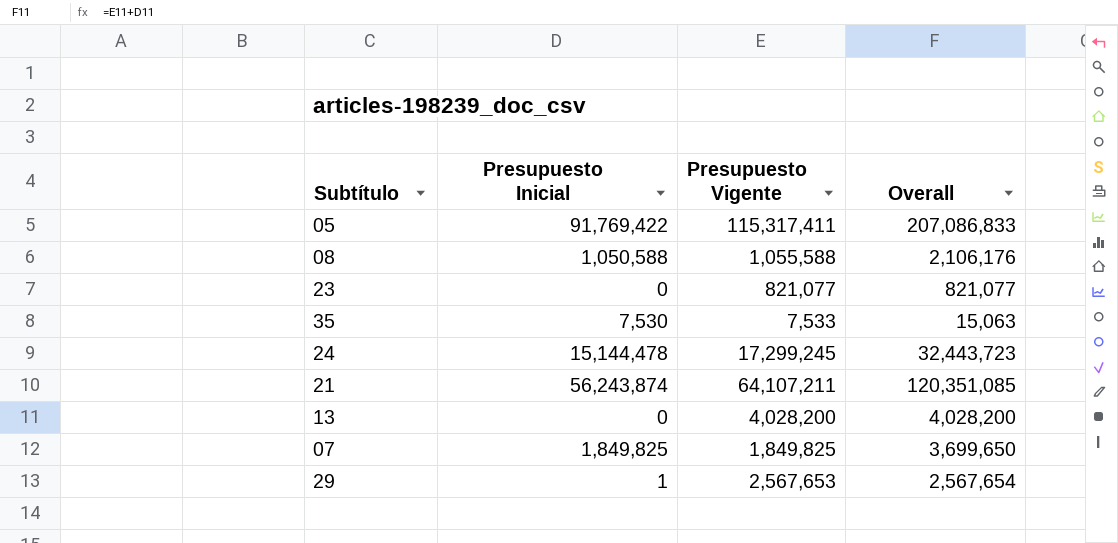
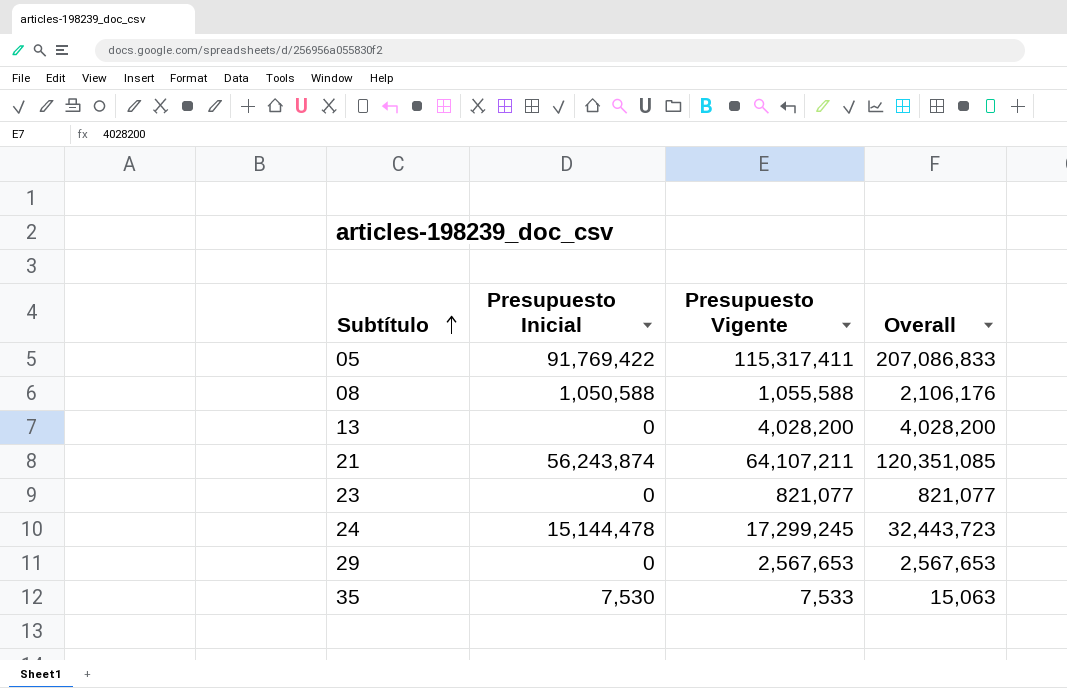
row order: none -> Subtítulo ascending
row 07: 1,849,825 | 1,849,825 | 3,699,650 -> none
29 | Presupuesto Inicial: 1 -> 0
29 | Overall: 2,567,654 -> 2,567,653

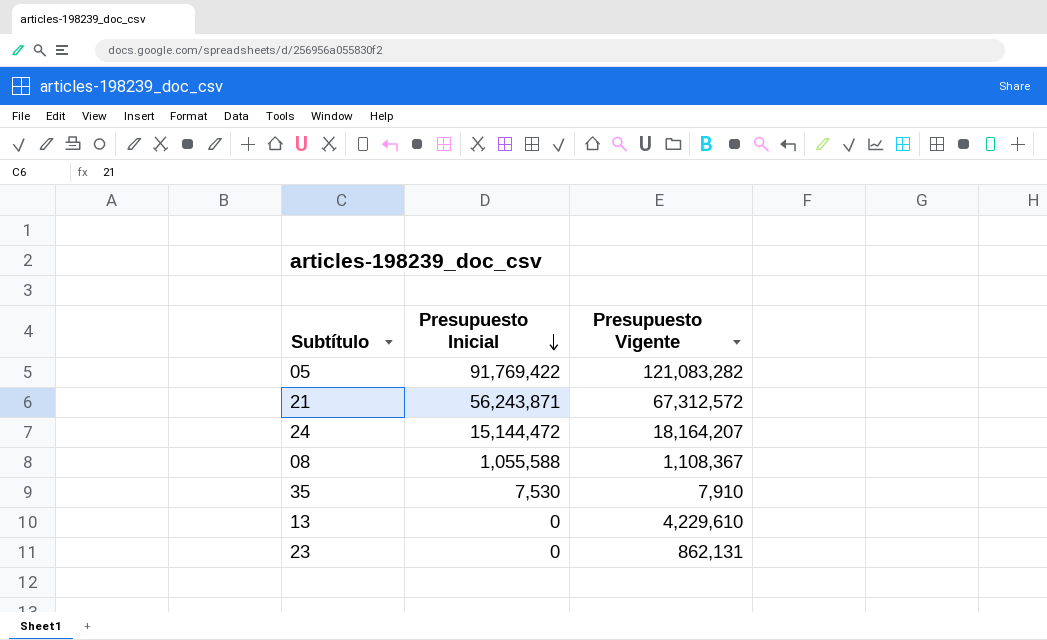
row order: Subtítulo ascending -> Presupuesto Inicial descending
column Overall | formula: [Presupuesto Inicial] + [Presupuesto Vigente] -> none
row 29: 0 | 2,567,653 | 2,567,653 -> none
05 | Presupuesto Vigente: 115,317,411 -> 121,083,282
21 | Presupuesto Inicial: 56,243,874 -> 56,243,871
21 | Presupuesto Vigente: 64,107,211 -> 67,312,572
24 | Presupuesto Inicial: 15,144,478 -> 15,144,472
24 | Presupuesto Vigente: 17,299,245 -> 18,164,207
08 | Presupuesto Inicial: 1,050,588 -> 1,055,588
08 | Presupuesto Vigente: 1,055,588 -> 1,108,367
35 | Presupuesto Vigente: 7,533 -> 7,910
13 | Presupuesto Vigente: 4,028,200 -> 4,229,610
23 | Presupuesto Vigente: 821,077 -> 862,131

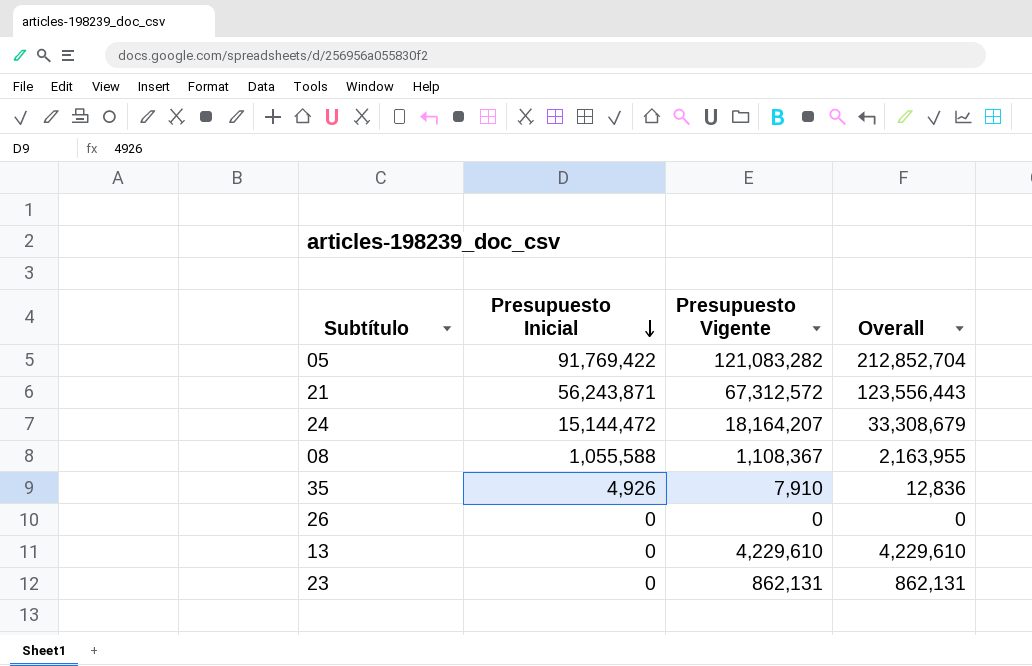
column Overall | formula: none -> [Presupuesto Inicial] + [Presupuesto Vigente]
35 | Presupuesto Inicial: 7,530 -> 4,926
row 26: none -> 0 | 0 | 0

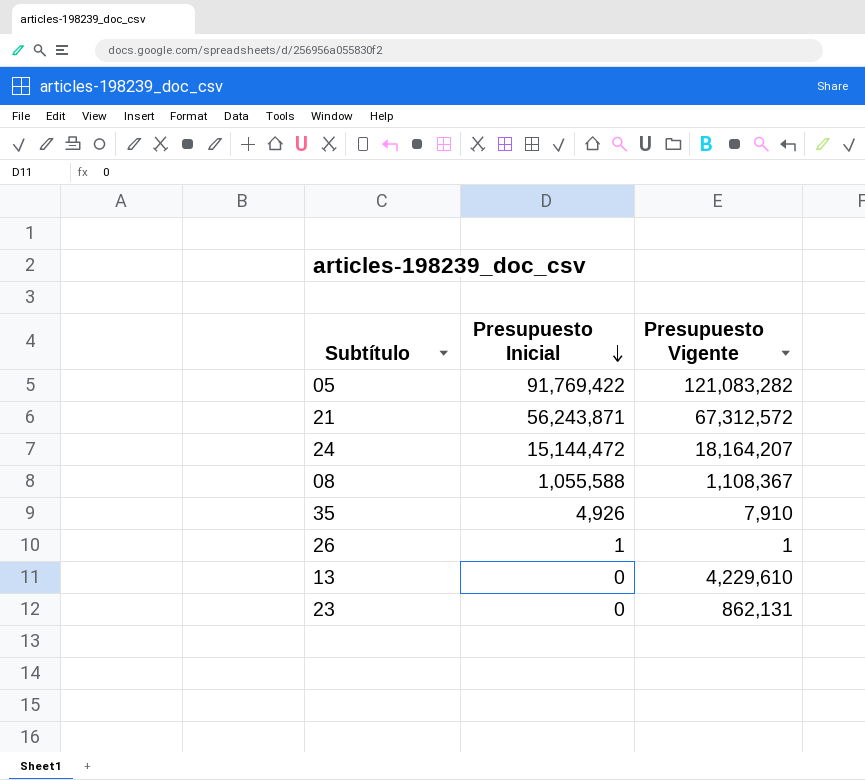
column Overall | formula: [Presupuesto Inicial] + [Presupuesto Vigente] -> none
26 | Presupuesto Inicial: 0 -> 1
26 | Presupuesto Vigente: 0 -> 1

